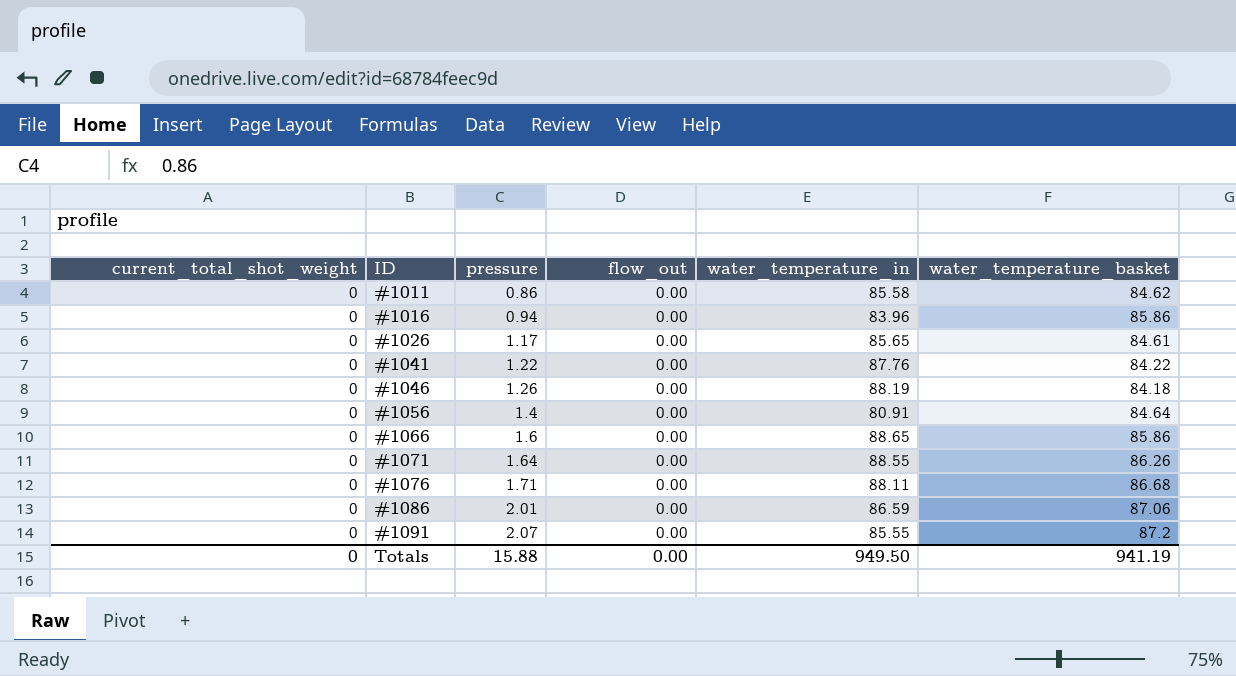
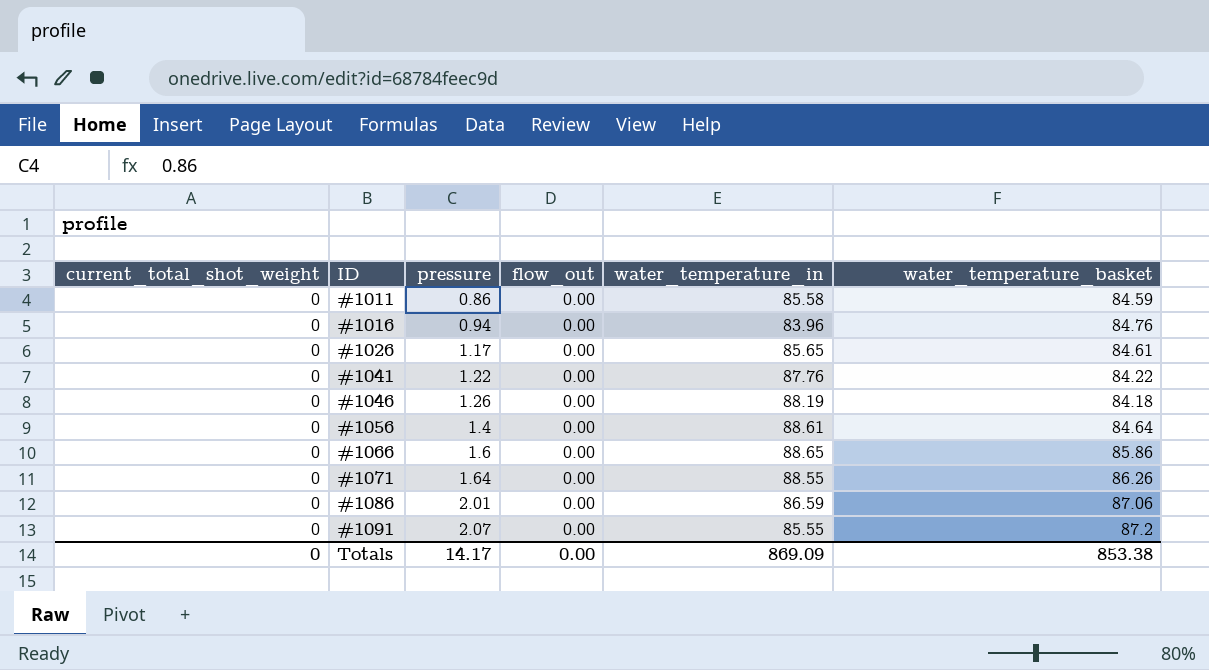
row #1076: 0 | 1.71 | 0.00 | 88.11 | 86.68 -> none
#1011 | water_temperature_basket: 84.62 -> 84.59
#1016 | water_temperature_basket: 85.86 -> 84.76
#1056 | water_temperature_in: 80.91 -> 88.61
Totals | pressure: 15.88 -> 14.17
Totals | water_temperature_in: 949.50 -> 869.09
Totals | water_temperature_basket: 941.19 -> 853.38

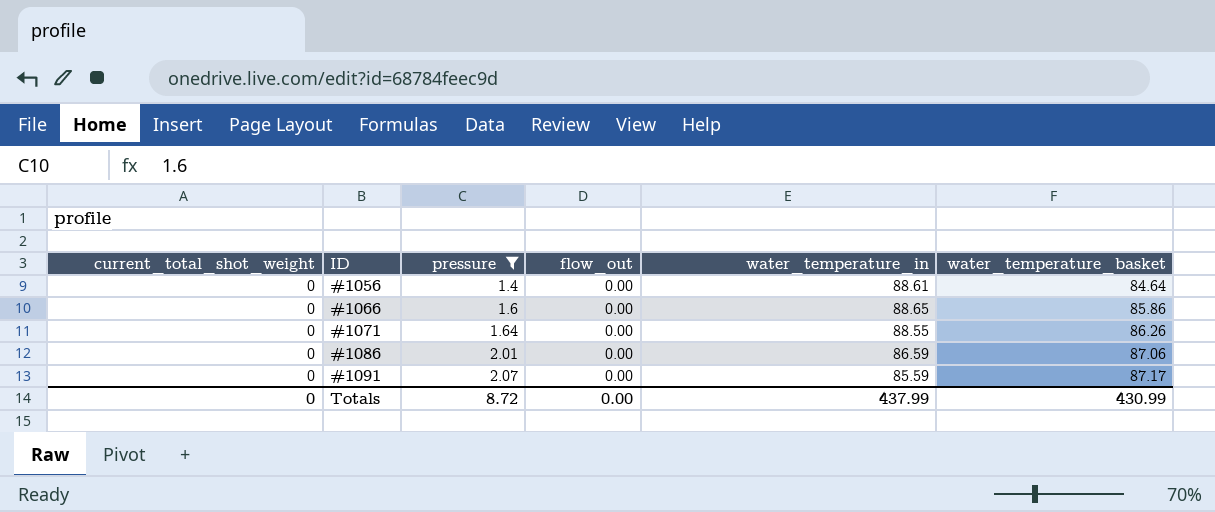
filter: none -> pressure >= 1.4
#1091 | water_temperature_in: 85.55 -> 85.59
#1091 | water_temperature_basket: 87.2 -> 87.17
Totals | pressure: 14.17 -> 8.72
Totals | water_temperature_in: 869.09 -> 437.99
Totals | water_temperature_basket: 853.38 -> 430.99

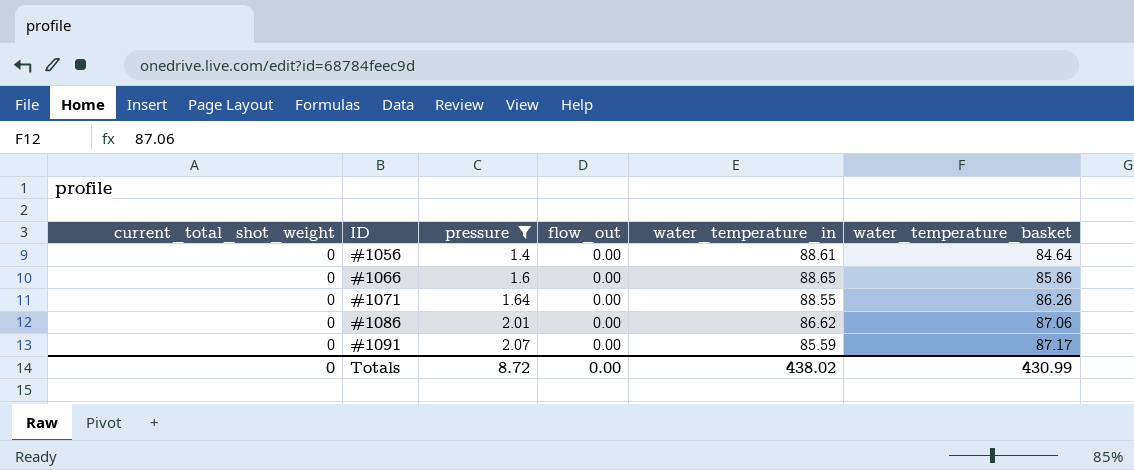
#1086 | water_temperature_in: 86.59 -> 86.62
Totals | water_temperature_in: 437.99 -> 438.02

